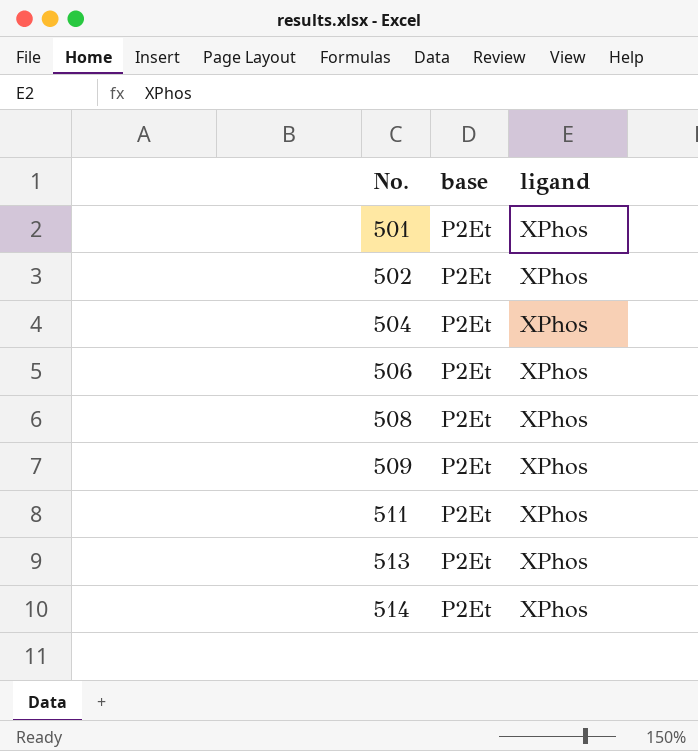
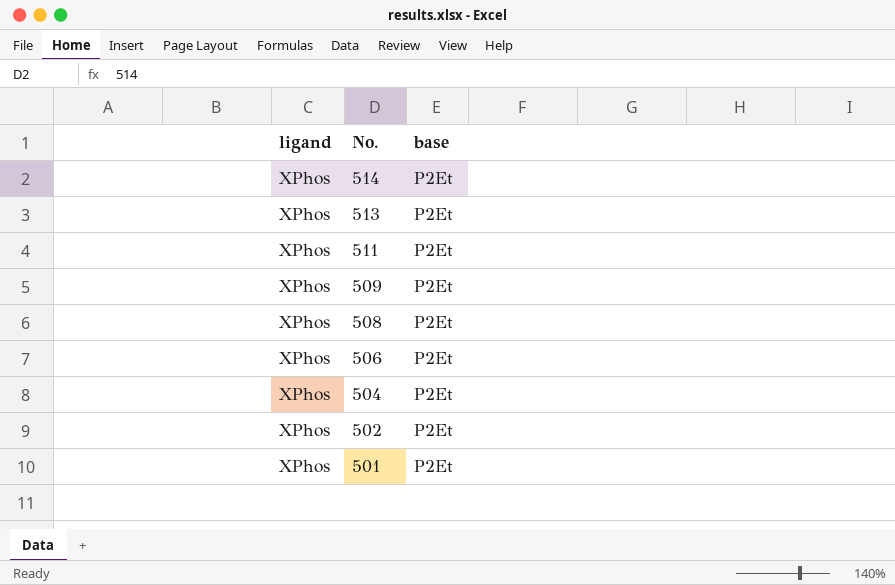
row order: No. ascending -> No. descending
column ligand | position: 3 -> 1

